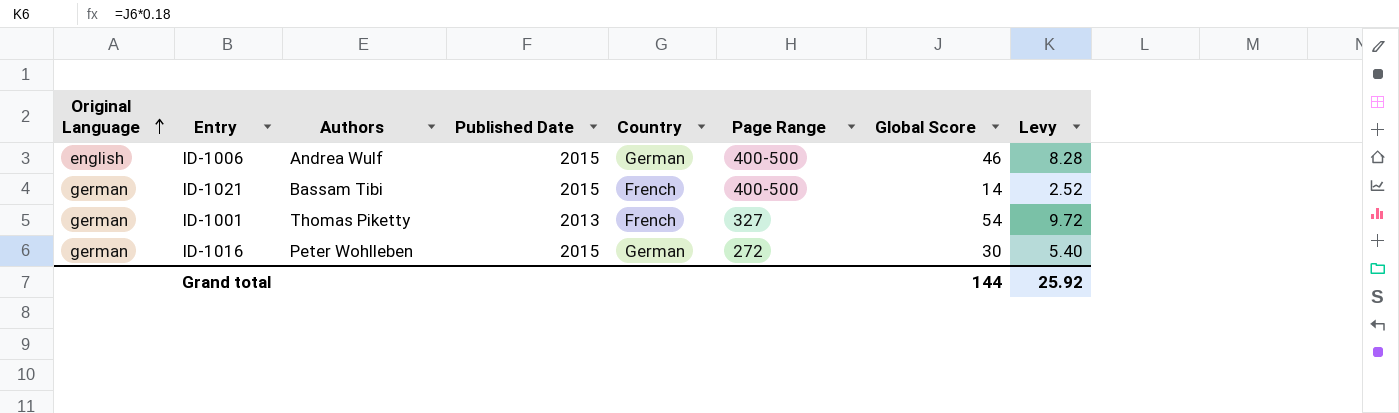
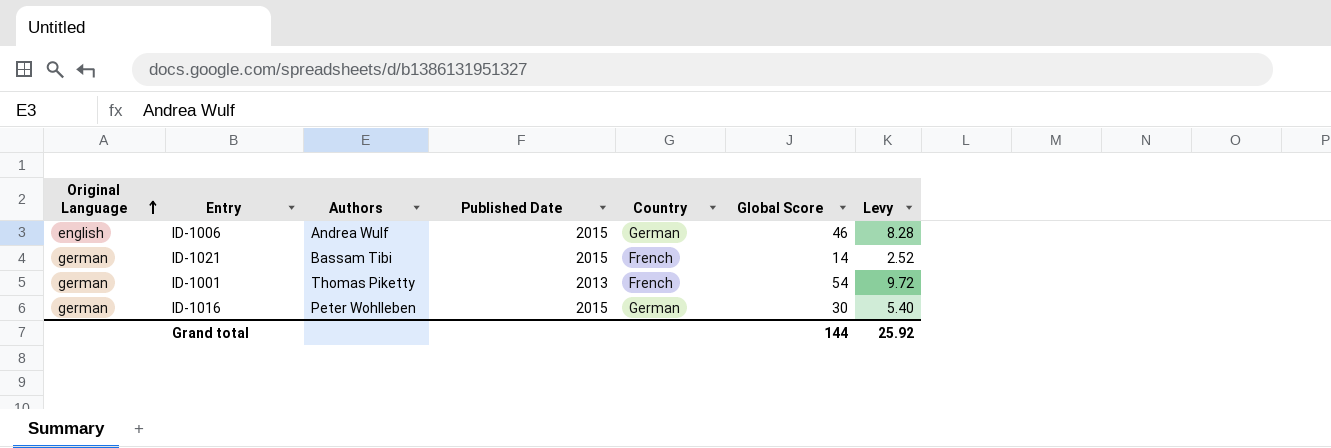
column Page Range | position: 6 -> none

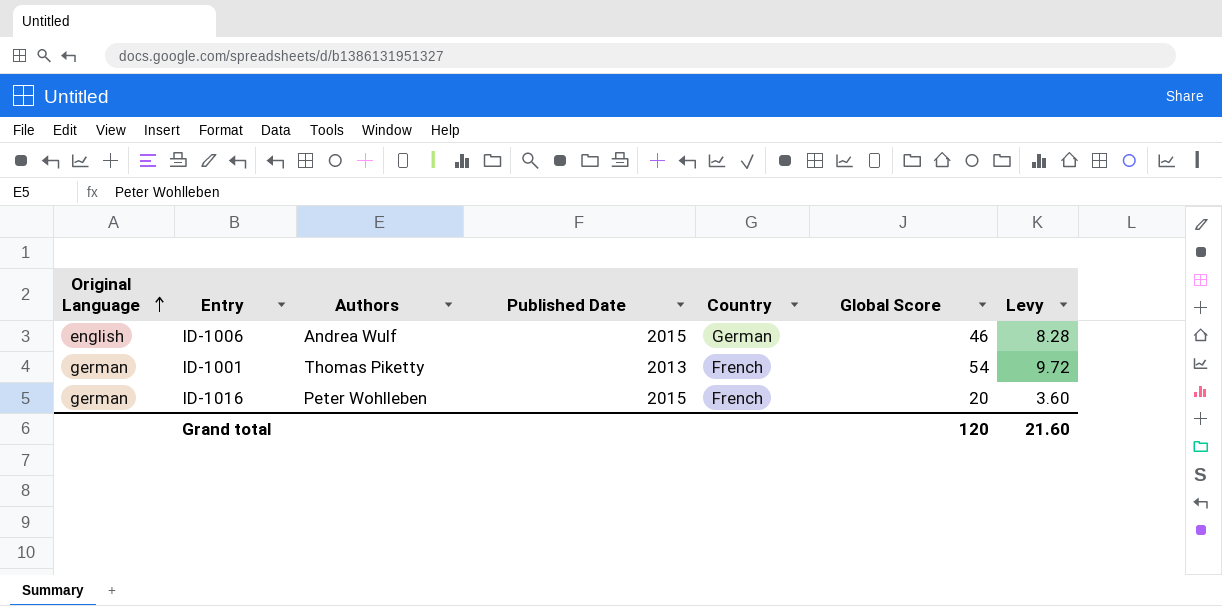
row ID-1021: german | Bassam Tibi | 2015 | French | 14 | 2.52 -> none
ID-1016 | Country: German -> French
ID-1016 | Global Score: 30 -> 20
ID-1016 | Levy: 5.40 -> 3.60
Grand total | Global Score: 144 -> 120
Grand total | Levy: 25.92 -> 21.60

